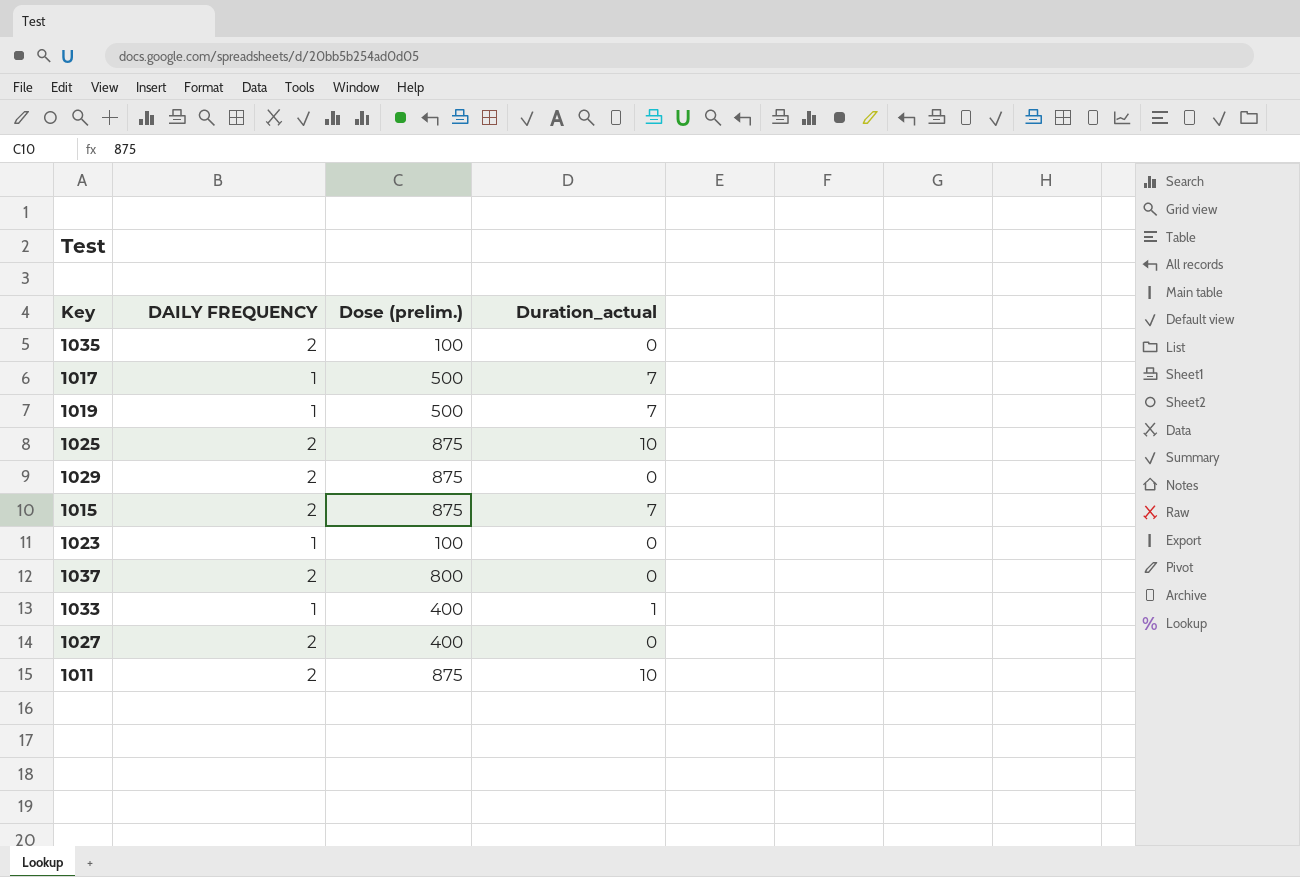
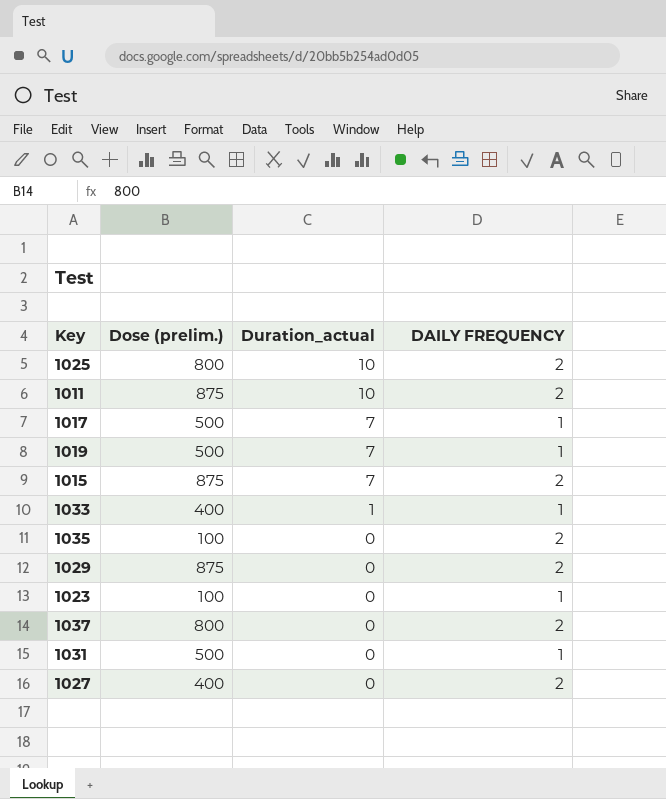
row order: none -> Duration_actual descending
column DAILY FREQUENCY | position: 2 -> 4
1025 | Dose (prelim.): 875 -> 800
row 1031: none -> 500 | 0 | 1

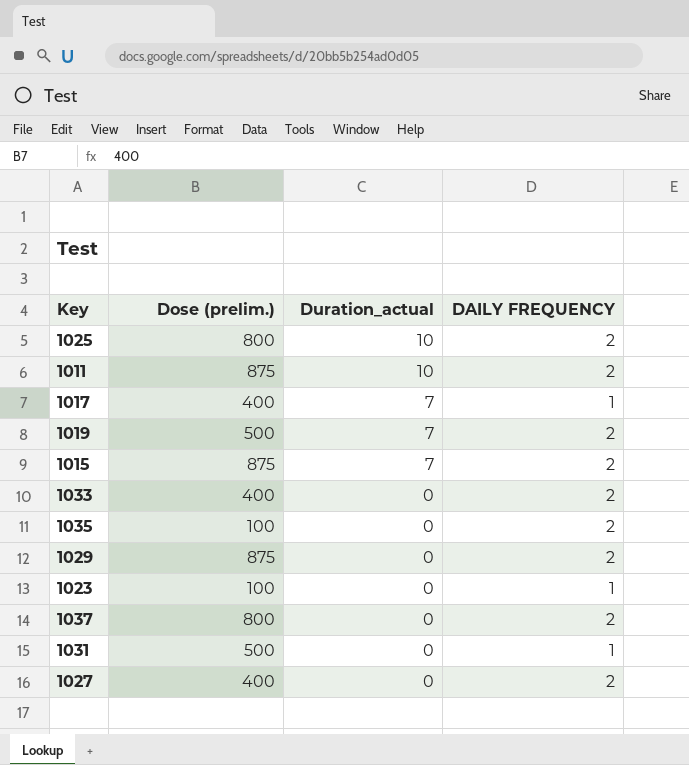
1017 | Dose (prelim.): 500 -> 400
1019 | DAILY FREQUENCY: 1 -> 2
1033 | Duration_actual: 1 -> 0
1033 | DAILY FREQUENCY: 1 -> 2

